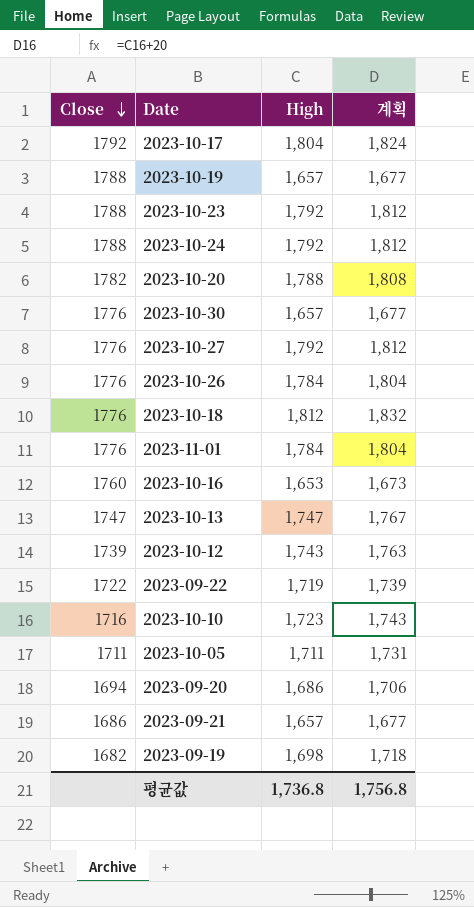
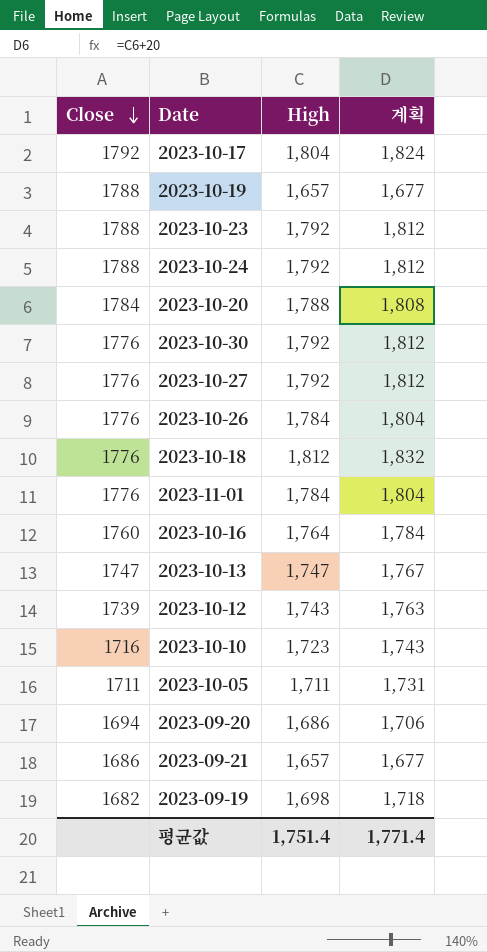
row 2023-09-22: 1722 | 1,719 | 1,739 -> none
2023-10-20 | Close: 1782 -> 1784
2023-10-30 | High: 1,657 -> 1,792
2023-10-30 | 계획: 1,677 -> 1,812
2023-10-16 | High: 1,653 -> 1,764
2023-10-16 | 계획: 1,673 -> 1,784
평균값 | High: 1,736.8 -> 1,751.4
평균값 | 계획: 1,756.8 -> 1,771.4

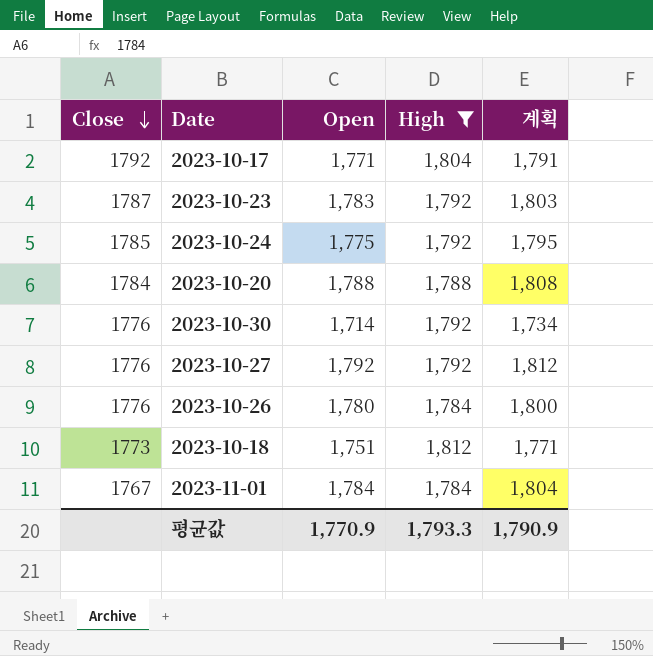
filter: none -> High >= 1,784
column Open | position: none -> 3
column 계획 | formula: [High] + 20 -> [Open] + 20
2023-10-23 | Close: 1788 -> 1787
2023-10-24 | Close: 1788 -> 1785
2023-10-18 | Close: 1776 -> 1773
2023-11-01 | Close: 1776 -> 1767
평균값 | High: 1,751.4 -> 1,793.3
평균값 | 계획: 1,771.4 -> 1,790.9

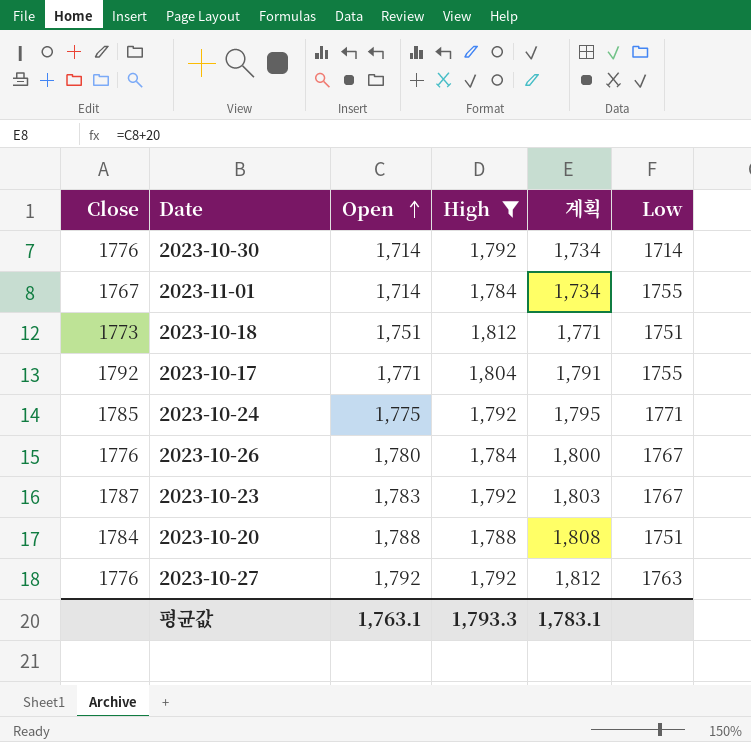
row order: Close descending -> Open ascending
column Low | position: none -> 6
2023-11-01 | Open: 1,784 -> 1,714
2023-11-01 | 계획: 1,804 -> 1,734
평균값 | Open: 1,770.9 -> 1,763.1
평균값 | 계획: 1,790.9 -> 1,783.1

